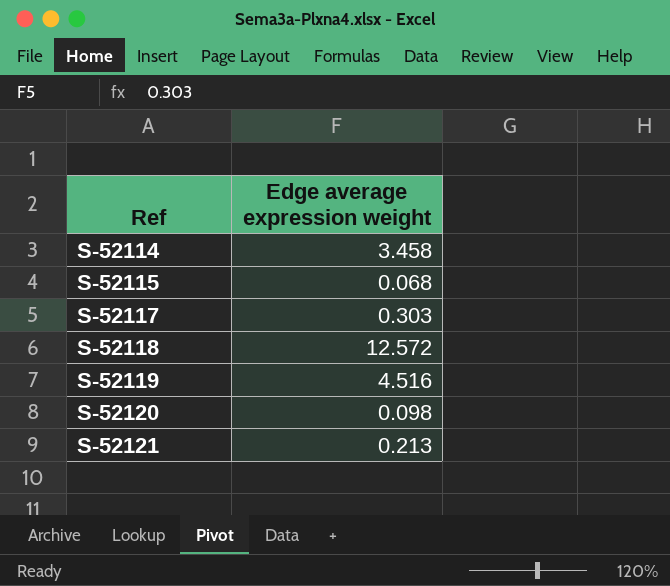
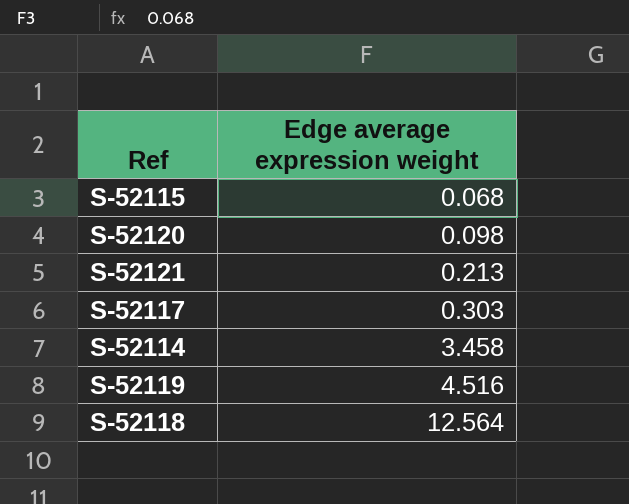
row order: Ref ascending -> Edge average expression weight ascending
S-52118 | Edge average expression weight: 12.572 -> 12.564

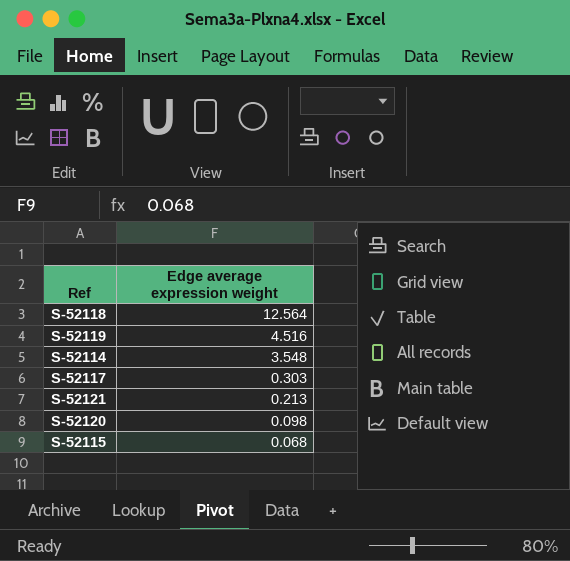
row order: Edge average expression weight ascending -> Edge average expression weight descending
S-52114 | Edge average expression weight: 3.458 -> 3.548

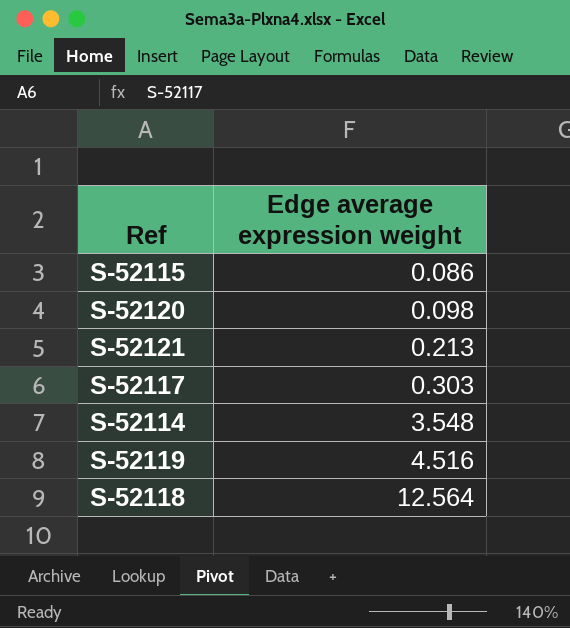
row order: Edge average expression weight descending -> Edge average expression weight ascending
S-52115 | Edge average expression weight: 0.068 -> 0.086

